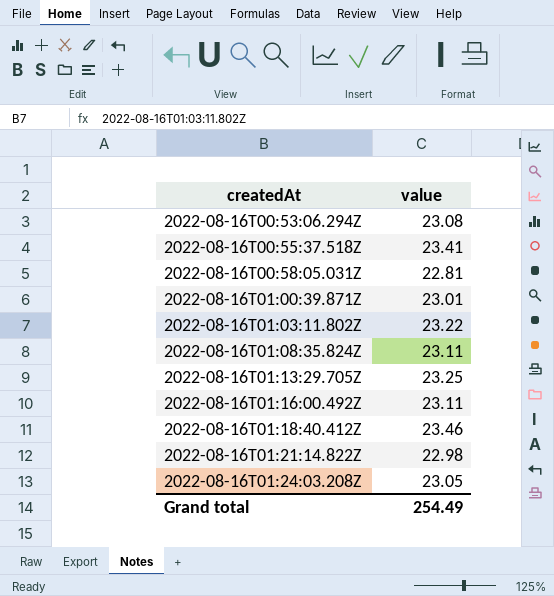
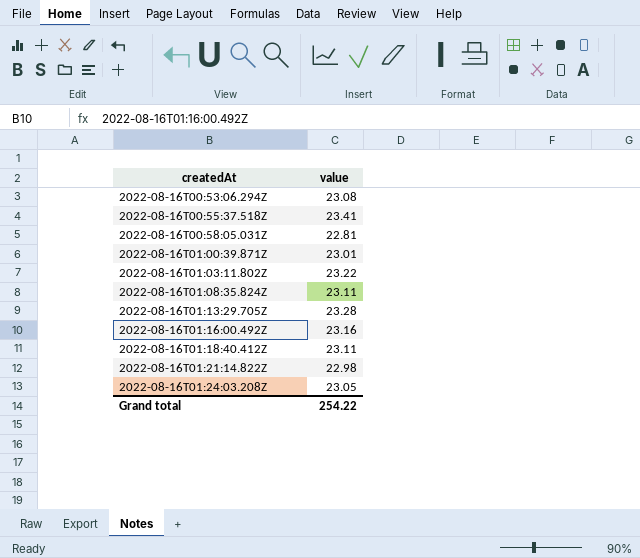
2022-08-16T01:13:29.705Z | value: 23.25 -> 23.28
2022-08-16T01:16:00.492Z | value: 23.11 -> 23.16
2022-08-16T01:18:40.412Z | value: 23.46 -> 23.11
Grand total | value: 254.49 -> 254.22

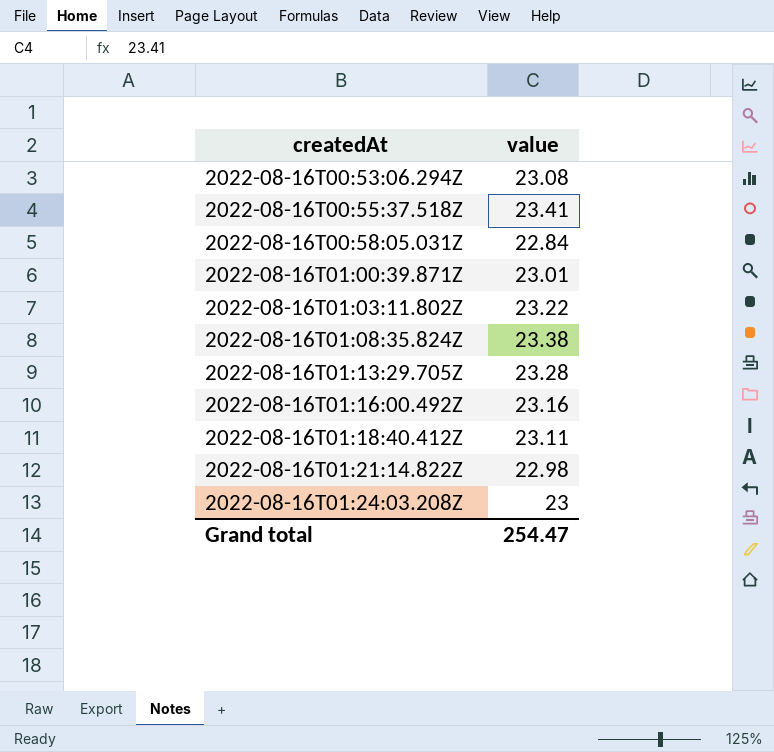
2022-08-16T00:58:05.031Z | value: 22.81 -> 22.84
2022-08-16T01:08:35.824Z | value: 23.11 -> 23.38
2022-08-16T01:24:03.208Z | value: 23.05 -> 23
Grand total | value: 254.22 -> 254.47

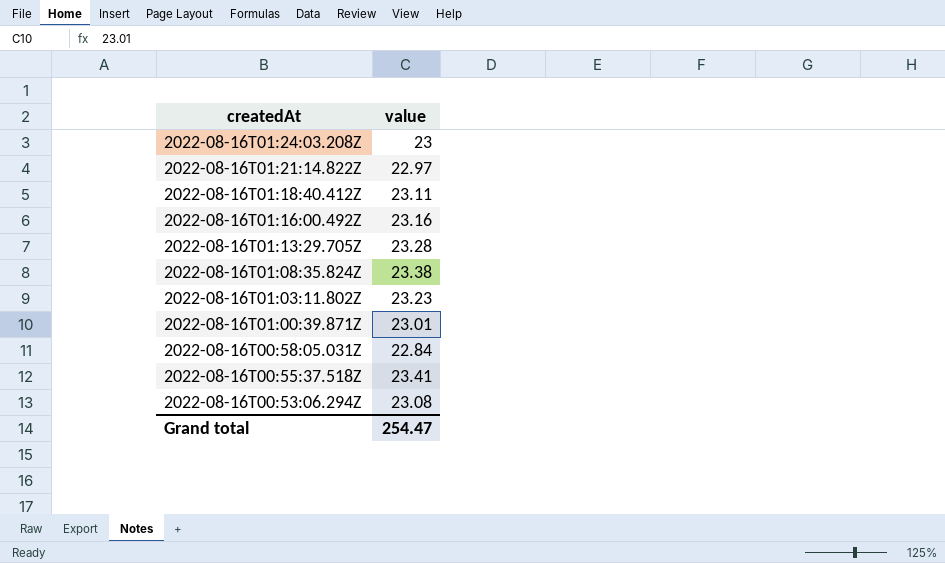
row order: createdAt ascending -> createdAt descending
2022-08-16T01:21:14.822Z | value: 22.98 -> 22.97
2022-08-16T01:03:11.802Z | value: 23.22 -> 23.23

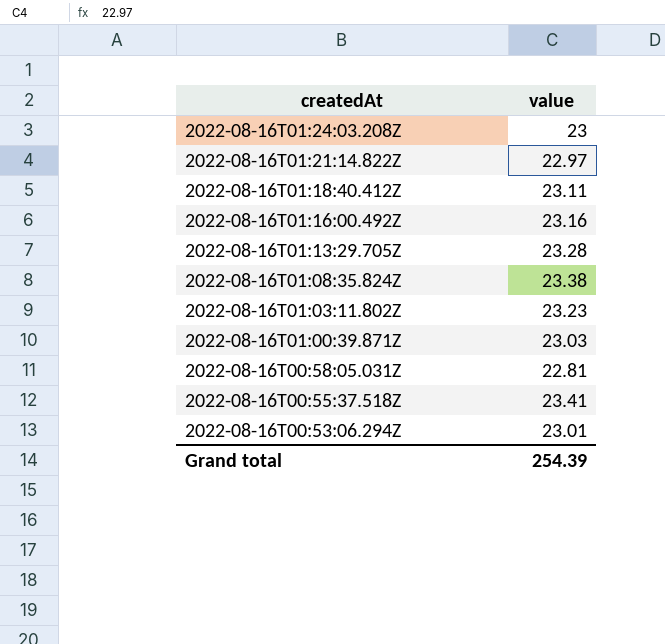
2022-08-16T01:00:39.871Z | value: 23.01 -> 23.03
2022-08-16T00:58:05.031Z | value: 22.84 -> 22.81
2022-08-16T00:53:06.294Z | value: 23.08 -> 23.01
Grand total | value: 254.47 -> 254.39

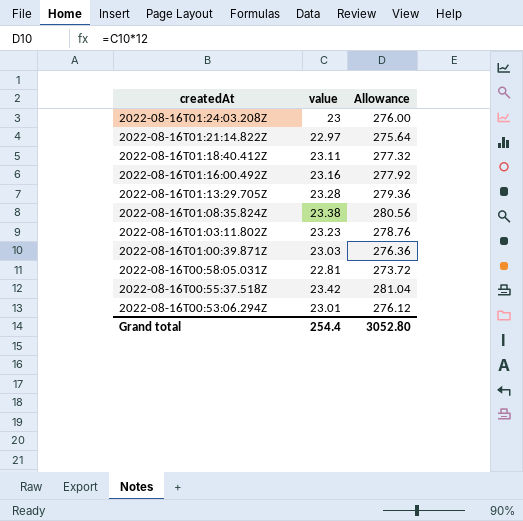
column Allowance | formula: none -> [value] * 12
2022-08-16T00:55:37.518Z | value: 23.41 -> 23.42
Grand total | value: 254.39 -> 254.4

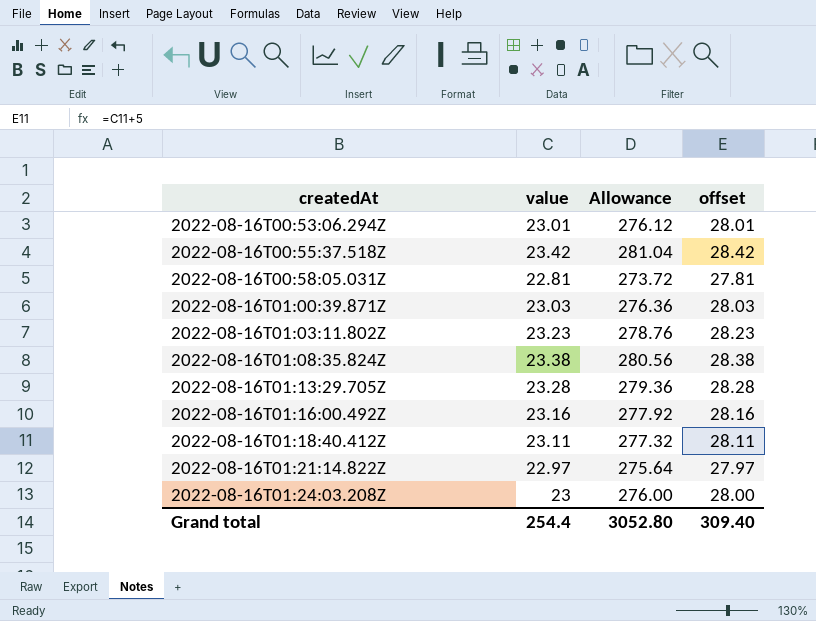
row order: createdAt descending -> createdAt ascending
column offset | formula: none -> [value] + 5

